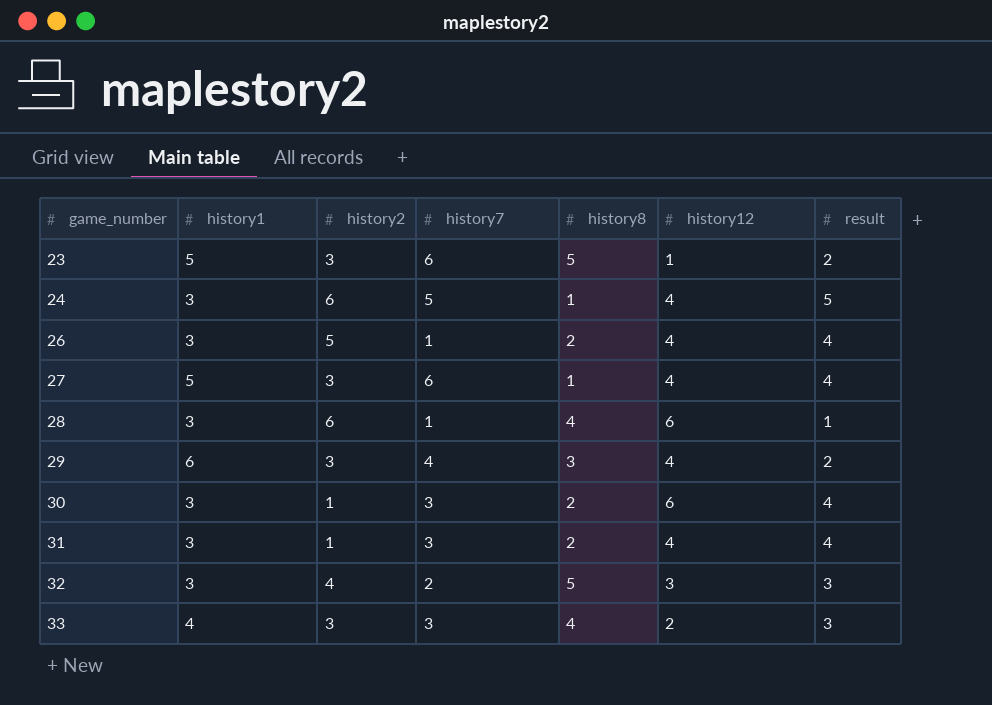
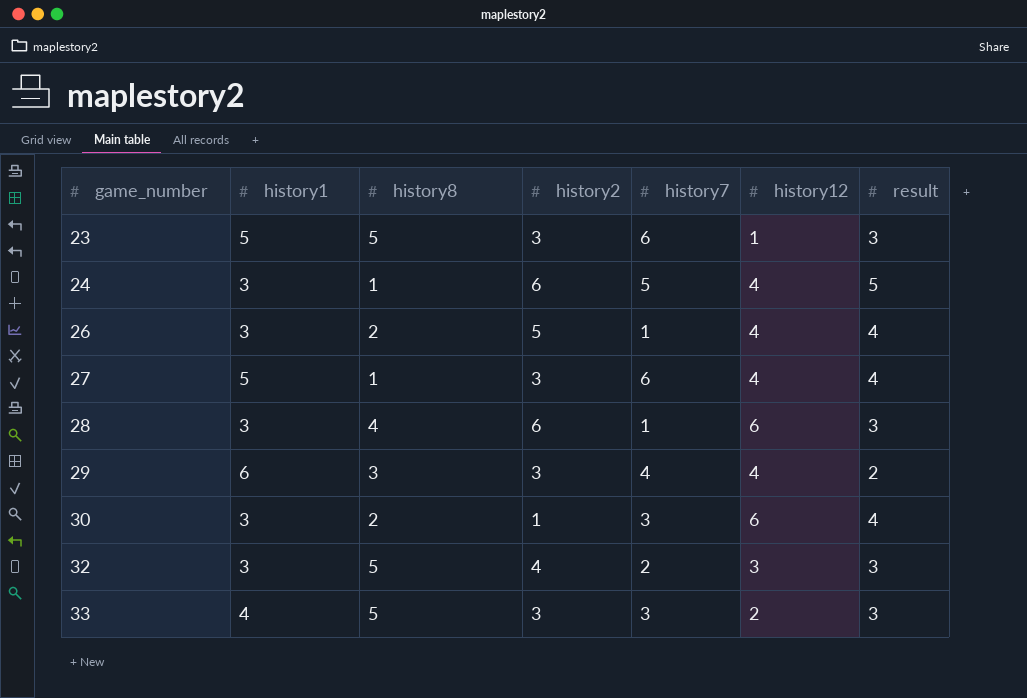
column history8 | position: 5 -> 3
row 31: 3 | 1 | 3 | 2 | 4 | 4 -> none
23 | result: 2 -> 3
28 | result: 1 -> 3
33 | history8: 4 -> 5

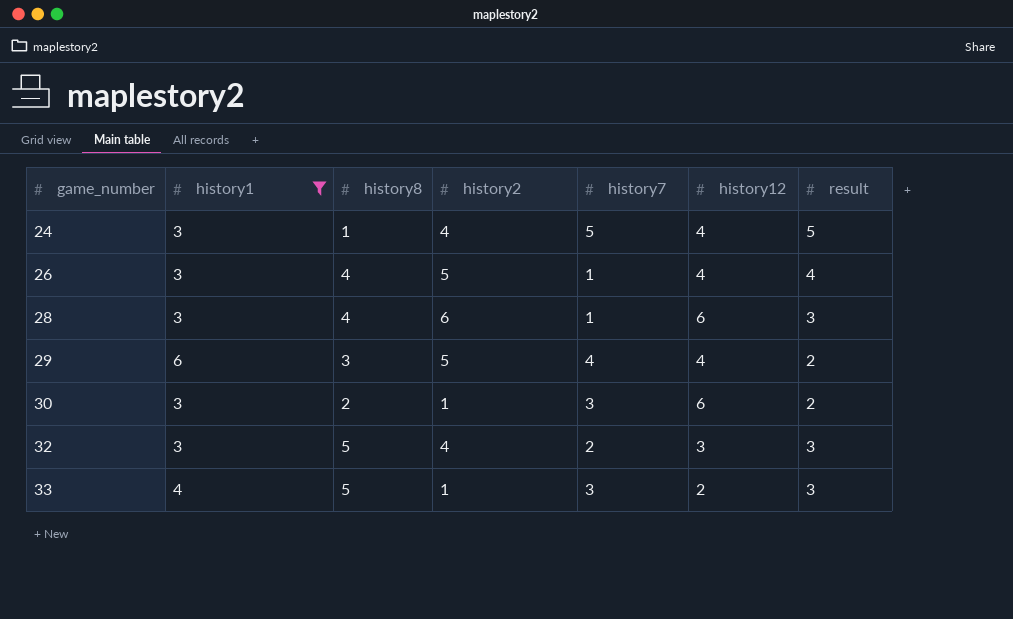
filter: none -> history1 != 5
24 | history2: 6 -> 4
26 | history8: 2 -> 4
29 | history2: 3 -> 5
30 | result: 4 -> 2
33 | history2: 3 -> 1

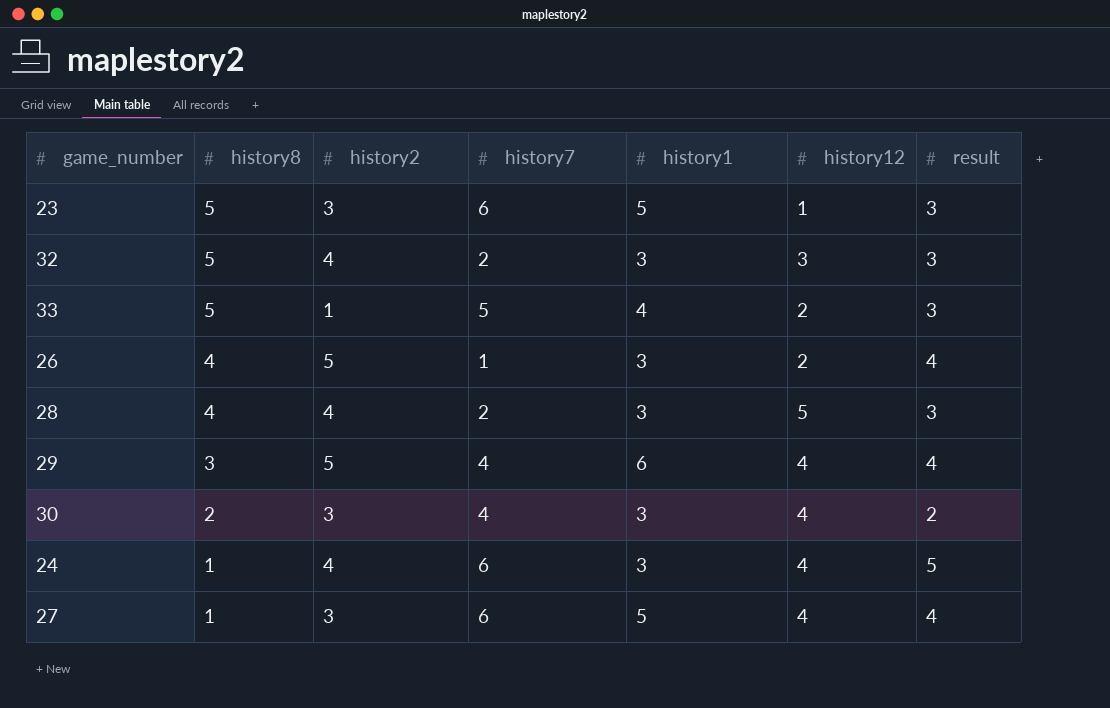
filter: history1 != 5 -> none
row order: game_number ascending -> history8 descending
column history1 | position: 2 -> 5
33 | history7: 3 -> 5
26 | history12: 4 -> 2
28 | history2: 6 -> 4
28 | history7: 1 -> 2
28 | history12: 6 -> 5
29 | result: 2 -> 4
30 | history2: 1 -> 3
30 | history7: 3 -> 4
30 | history12: 6 -> 4
24 | history7: 5 -> 6

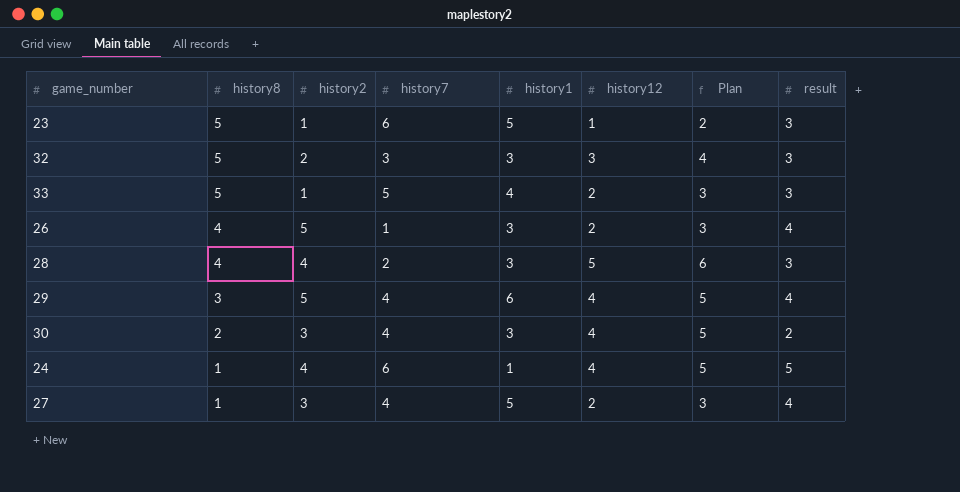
column Plan | formula: none -> [history12] + 1
23 | history2: 3 -> 1
32 | history2: 4 -> 2
32 | history7: 2 -> 3
24 | history1: 3 -> 1
27 | history7: 6 -> 4
27 | history12: 4 -> 2

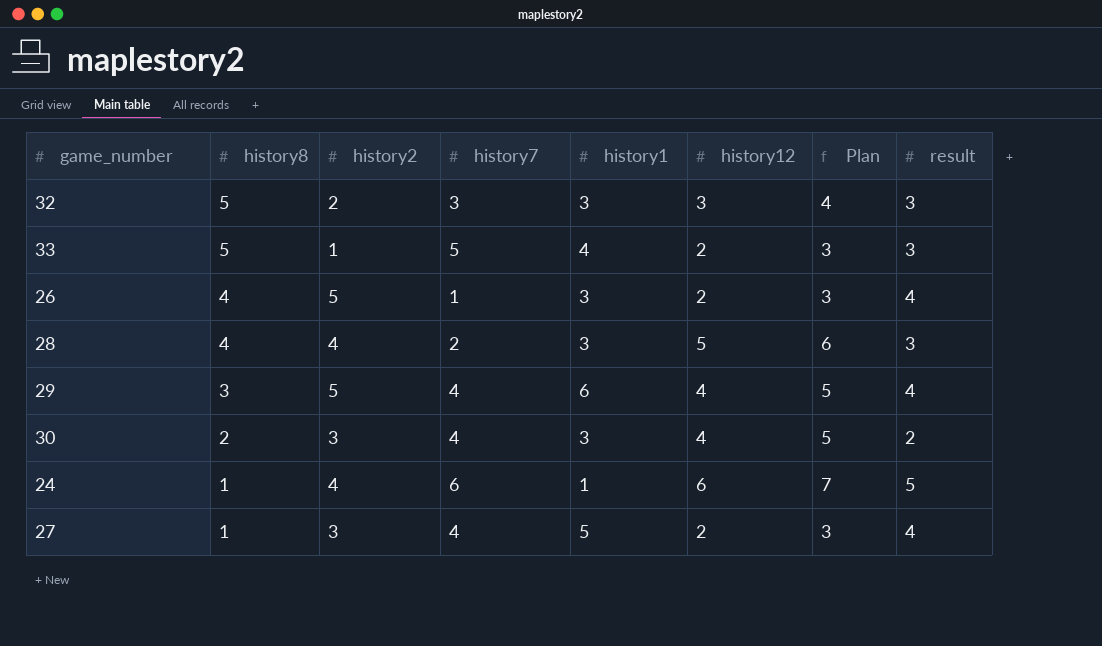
row 23: 5 | 1 | 6 | 5 | 1 | 2 | 3 -> none
24 | history12: 4 -> 6
24 | Plan: 5 -> 7

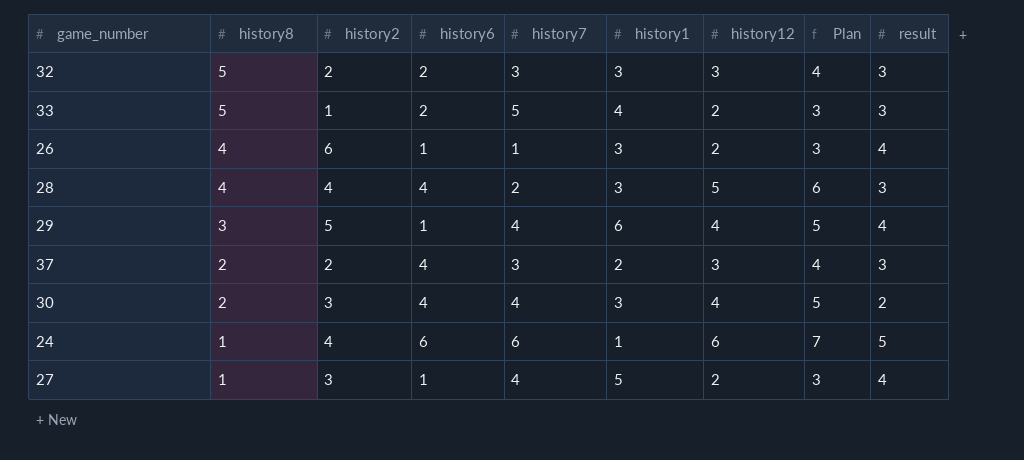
column history6 | position: none -> 4
26 | history2: 5 -> 6
row 37: none -> 2 | 2 | 4 | 3 | 2 | 3 | 4 | 3

